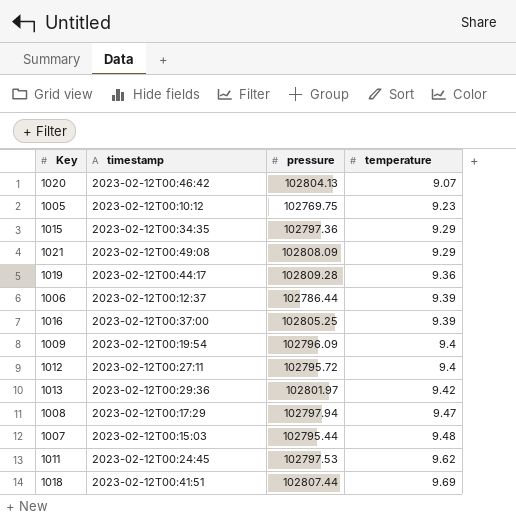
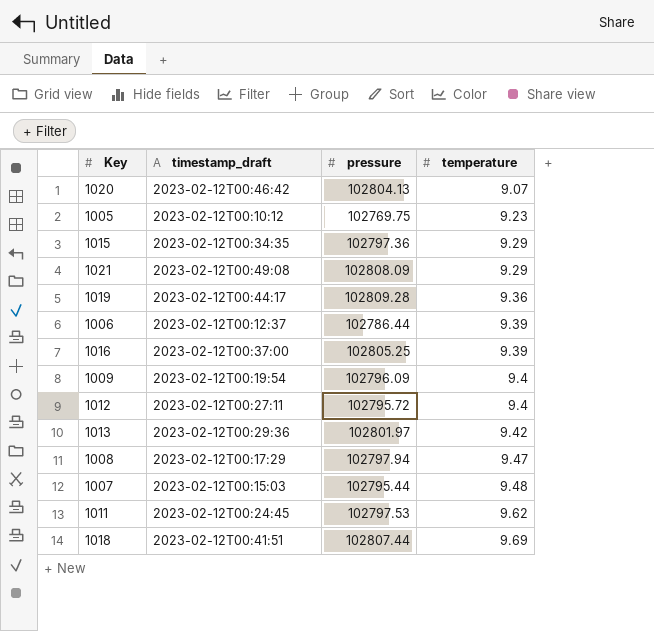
column name: timestamp -> timestamp_draft

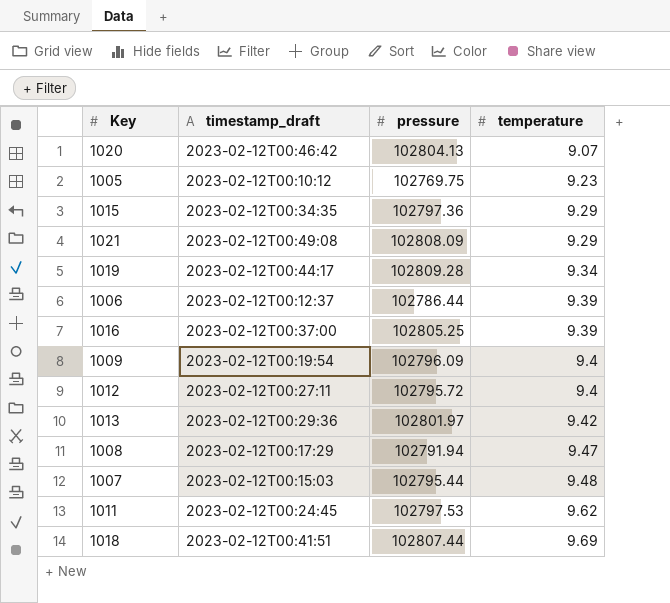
1019 | temperature: 9.36 -> 9.34
1008 | pressure: 102797.94 -> 102791.94

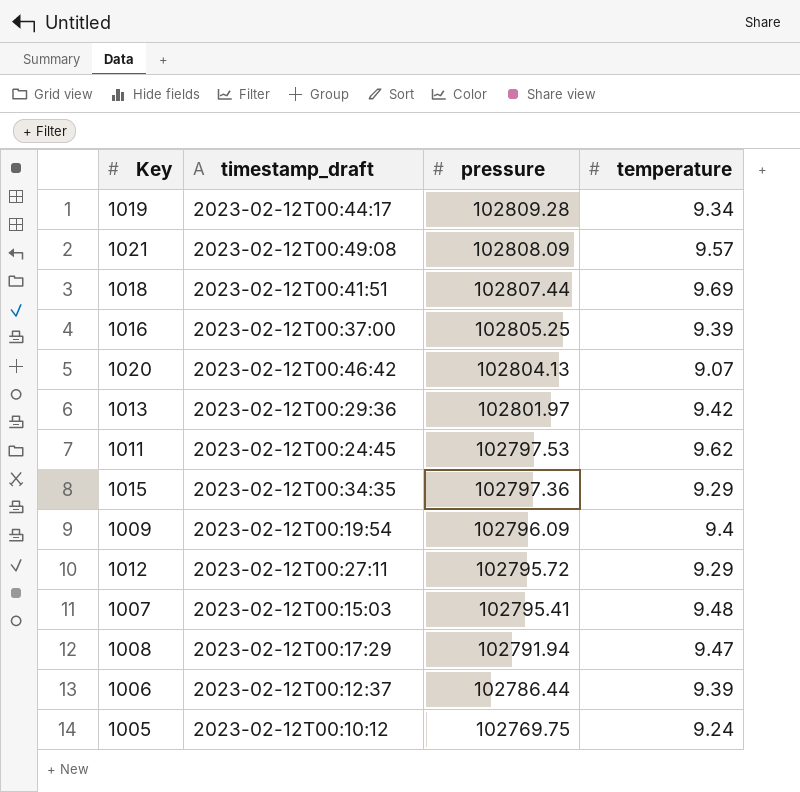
row order: temperature ascending -> pressure descending
1021 | temperature: 9.29 -> 9.57
1012 | temperature: 9.4 -> 9.29
1007 | pressure: 102795.44 -> 102795.41
1005 | temperature: 9.23 -> 9.24

